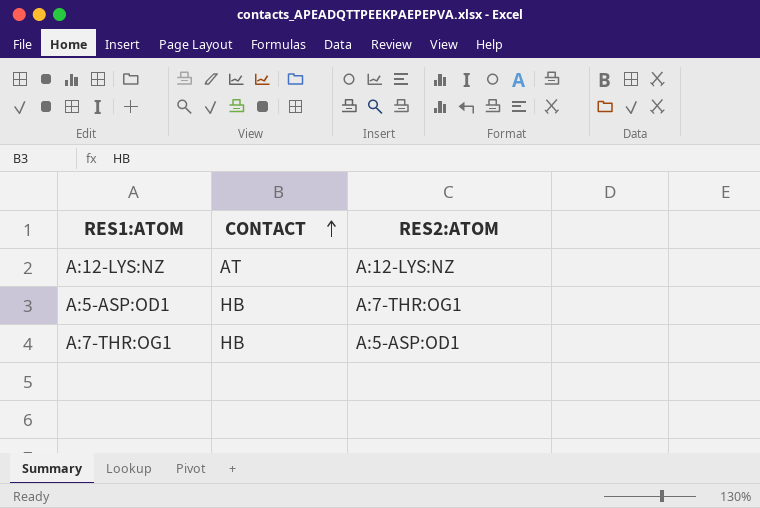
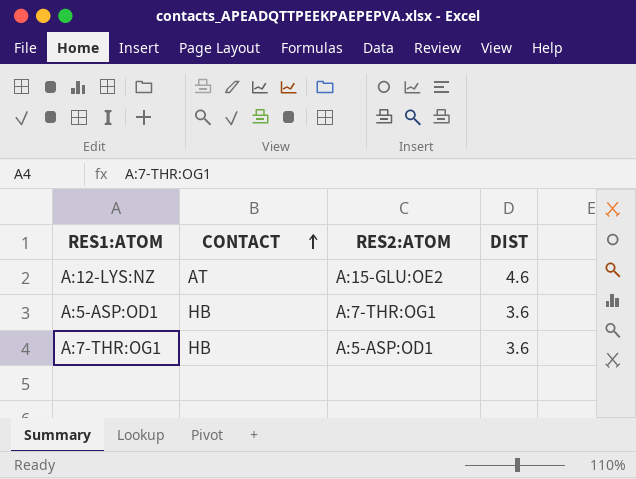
column DIST | position: none -> 4
A:12-LYS:NZ | RES2:ATOM: A:12-LYS:NZ -> A:15-GLU:OE2

